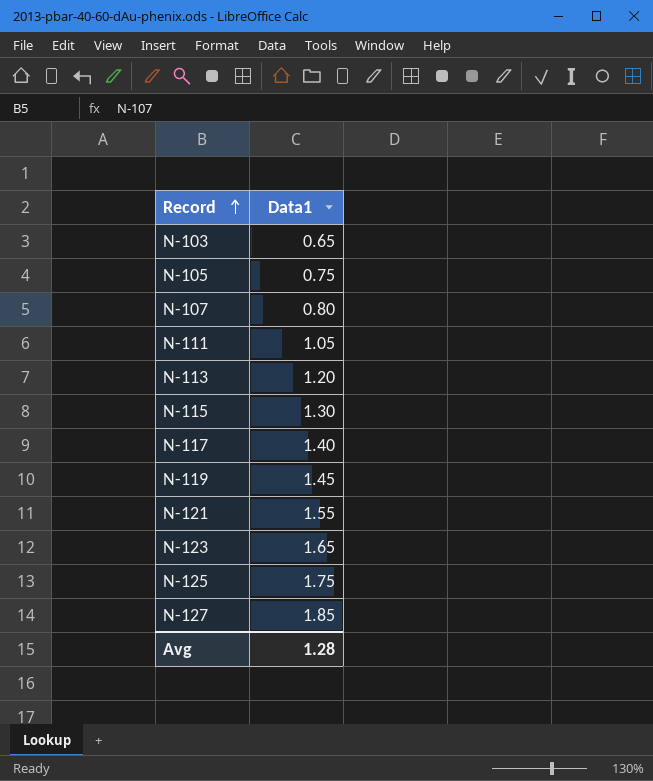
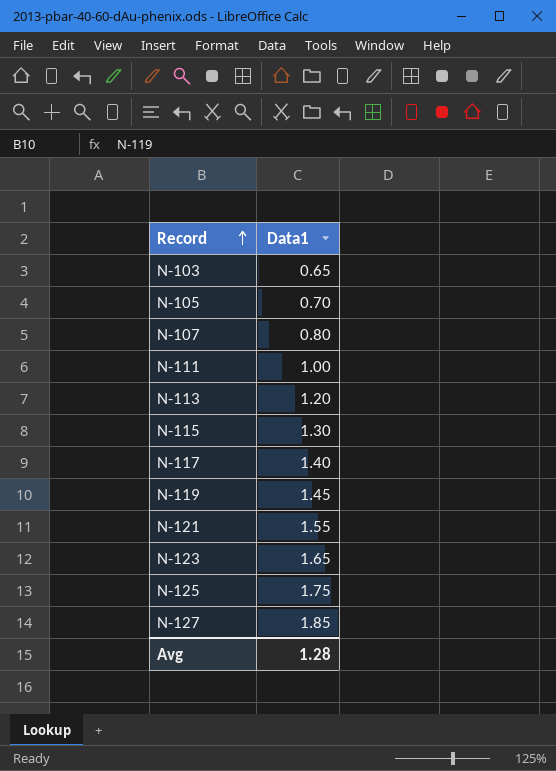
N-105 | Data1: 0.75 -> 0.70
N-111 | Data1: 1.05 -> 1.00

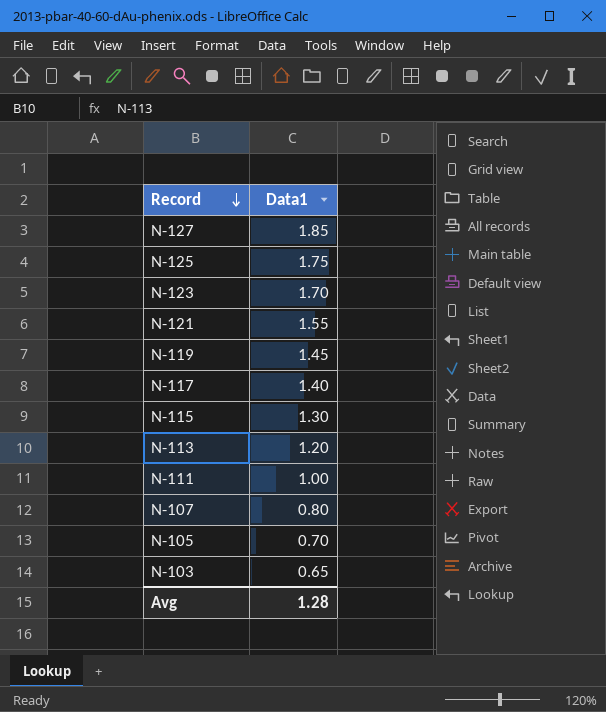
row order: Record ascending -> Record descending
N-123 | Data1: 1.65 -> 1.70

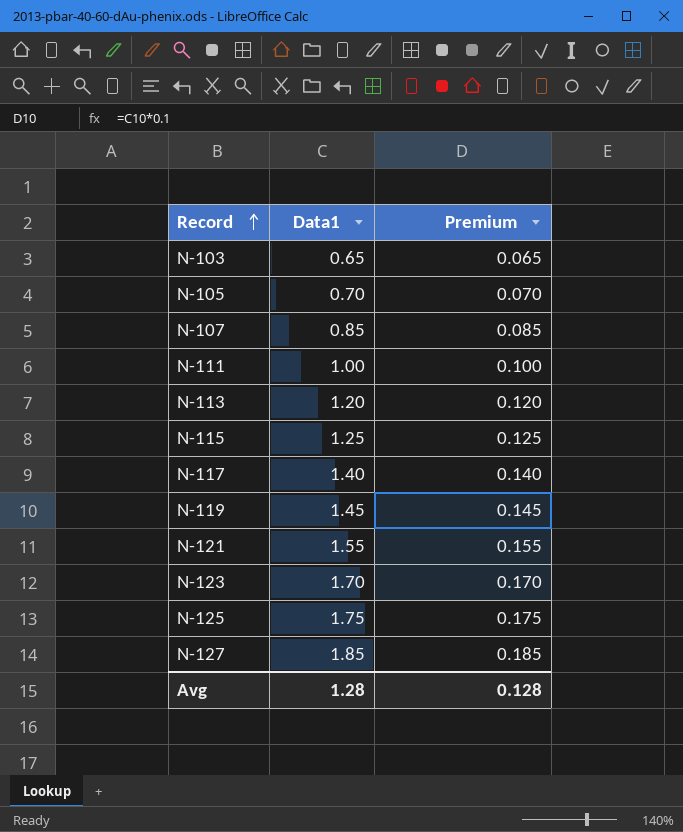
row order: Record descending -> Record ascending
column Premium | formula: none -> [Data1] * 0.1
N-107 | Data1: 0.80 -> 0.85
N-115 | Data1: 1.30 -> 1.25

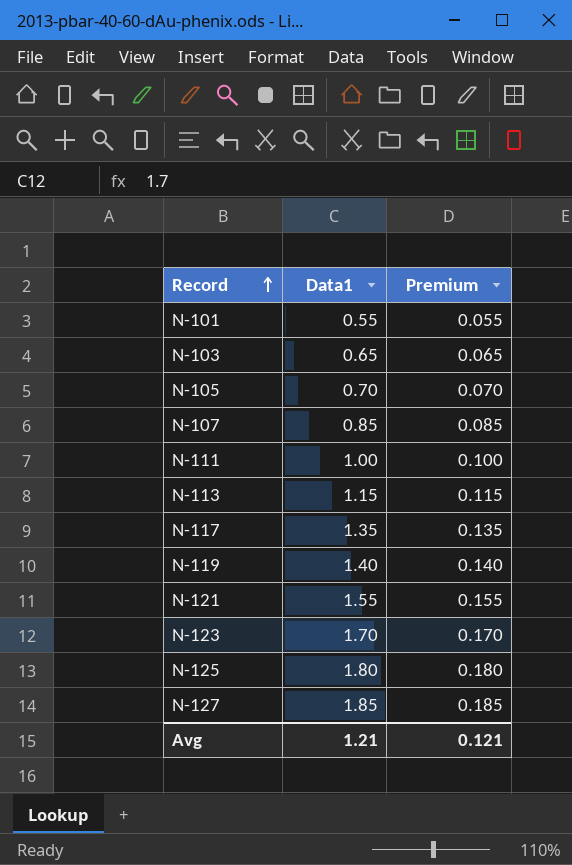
row N-115: 1.25 | 0.125 -> none
row N-101: none -> 0.55 | 0.055
N-113 | Data1: 1.20 -> 1.15
N-113 | Premium: 0.120 -> 0.115
N-117 | Data1: 1.40 -> 1.35
N-117 | Premium: 0.140 -> 0.135
N-119 | Data1: 1.45 -> 1.40
N-119 | Premium: 0.145 -> 0.140
N-125 | Data1: 1.75 -> 1.80
N-125 | Premium: 0.175 -> 0.180
Avg | Data1: 1.28 -> 1.21
Avg | Premium: 0.128 -> 0.121

